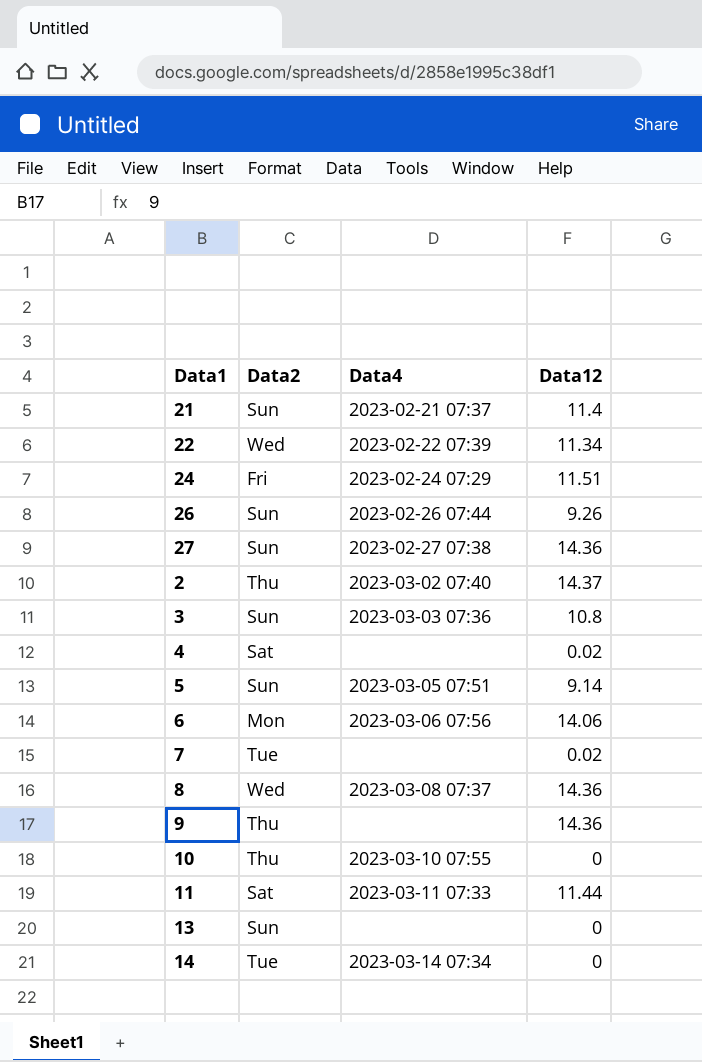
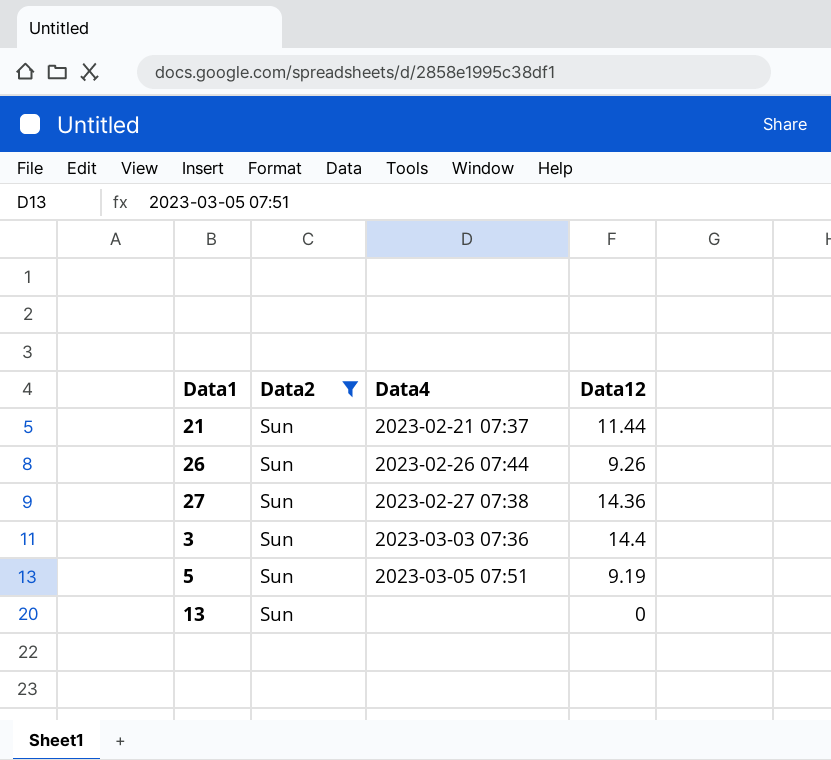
filter: none -> Data2 = Sun
21 | Data12: 11.4 -> 11.44
3 | Data12: 10.8 -> 14.4
5 | Data12: 9.14 -> 9.19

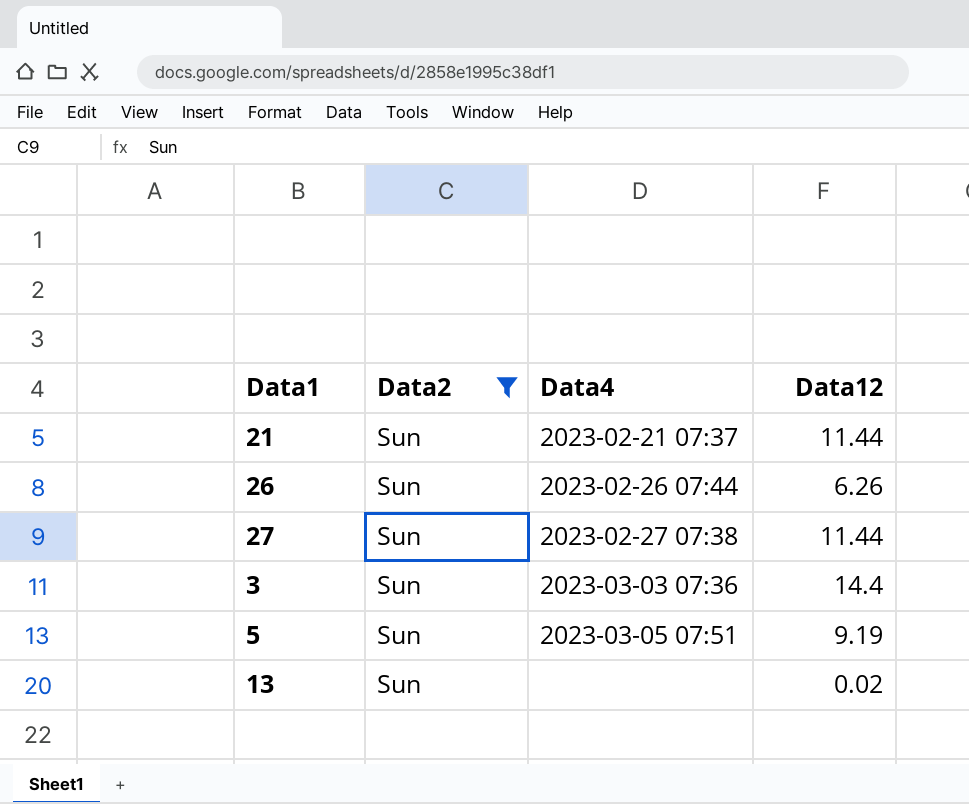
26 | Data12: 9.26 -> 6.26
27 | Data12: 14.36 -> 11.44
13 | Data12: 0 -> 0.02

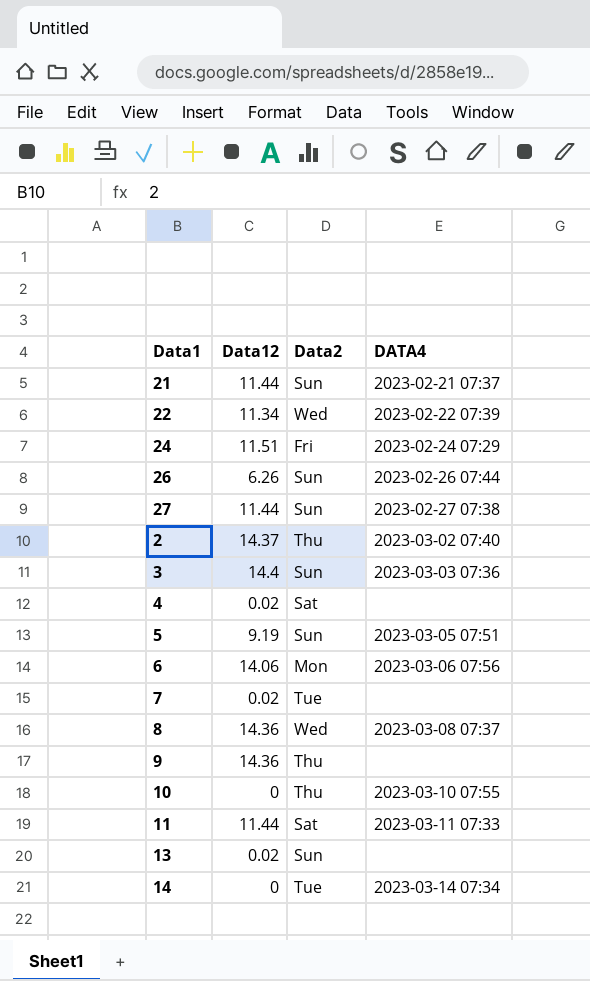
filter: Data2 = Sun -> none
column Data12 | position: 4 -> 2
column name: Data4 -> DATA4

